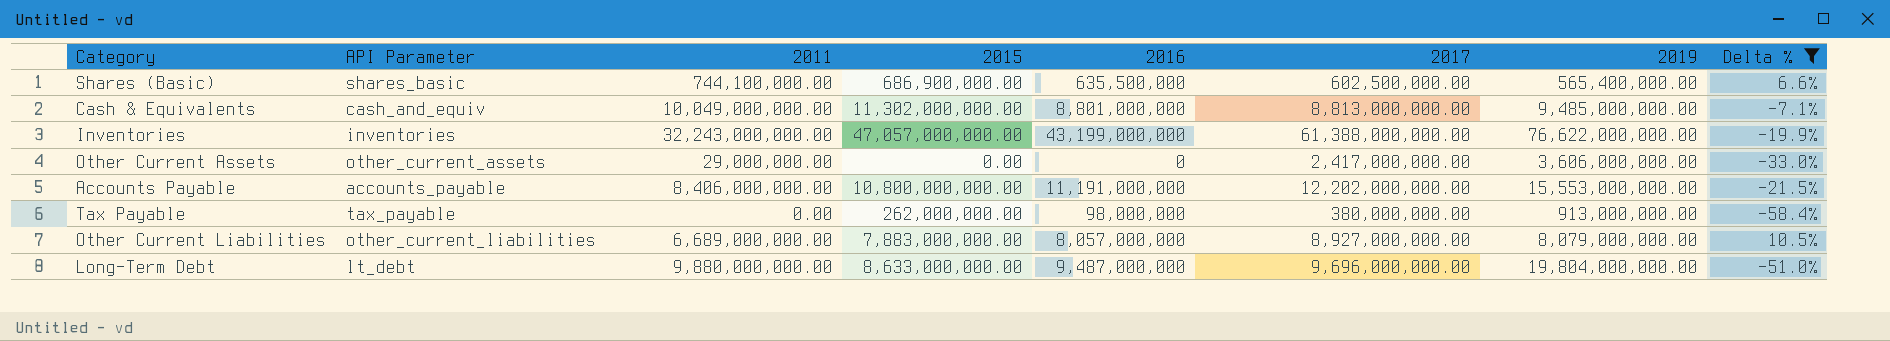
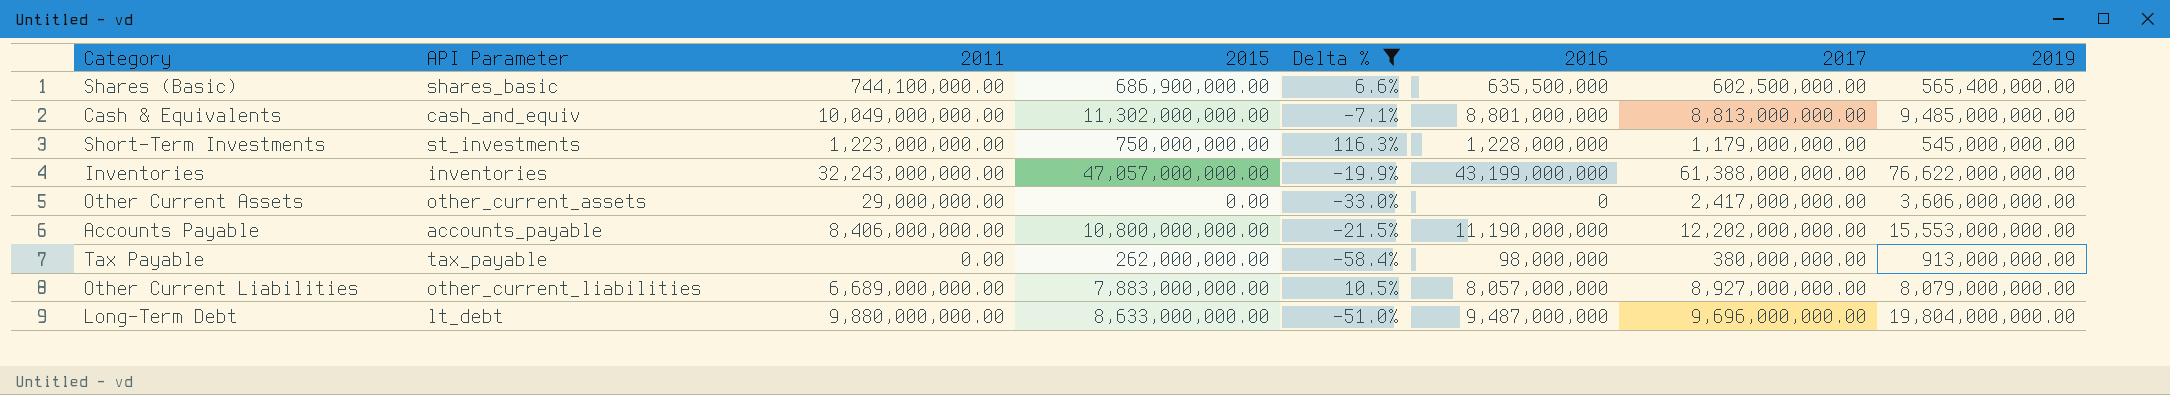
column Delta % | position: 8 -> 5
row Short-Term Investments: none -> st_investments | 1,223,000,000.00 | 750,000,000.00 | 116.3% | 1,228,000,000 | 1,179,000,000.00 | 545,000,000.00
Accounts Payable | 2016: 11,191,000,000 -> 11,190,000,000

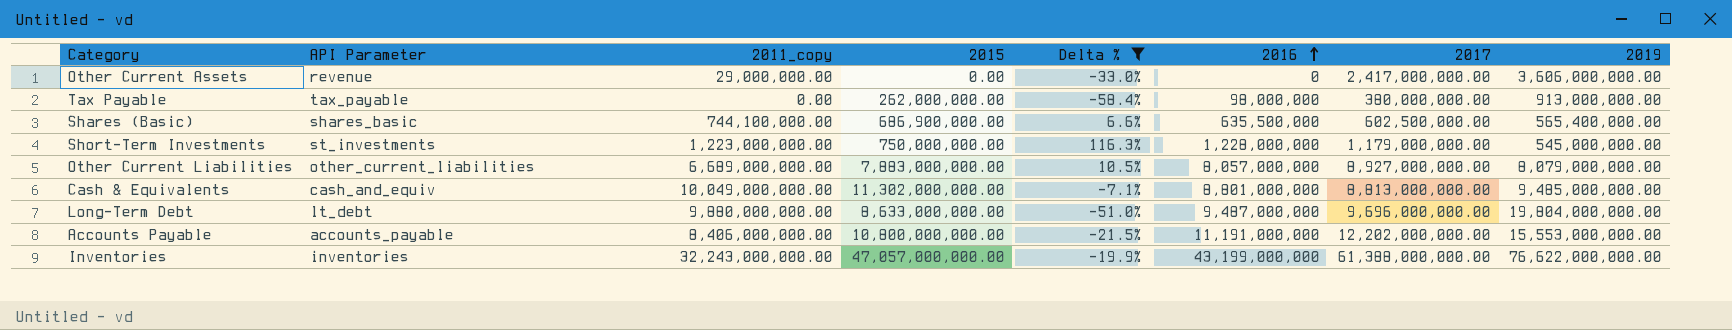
row order: none -> 2016 ascending
column name: 2011 -> 2011_copy
Other Current Assets | API Parameter: other_current_assets -> revenue
Accounts Payable | 2016: 11,190,000,000 -> 11,191,000,000

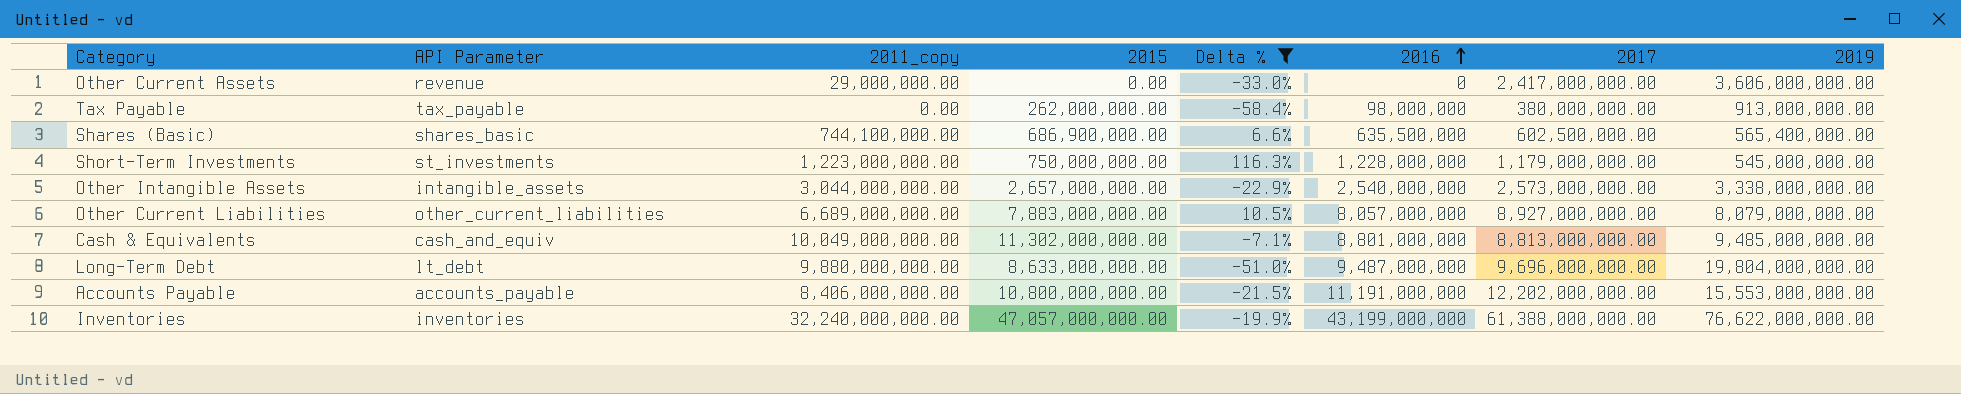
row Other Intangible Assets: none -> intangible_assets | 3,044,000,000.00 | 2,657,000,000.00 | -22.9% | 2,540,000,000 | 2,573,000,000.00 | 3,338,000,000.00
Inventories | 2011_copy: 32,243,000,000.00 -> 32,240,000,000.00

